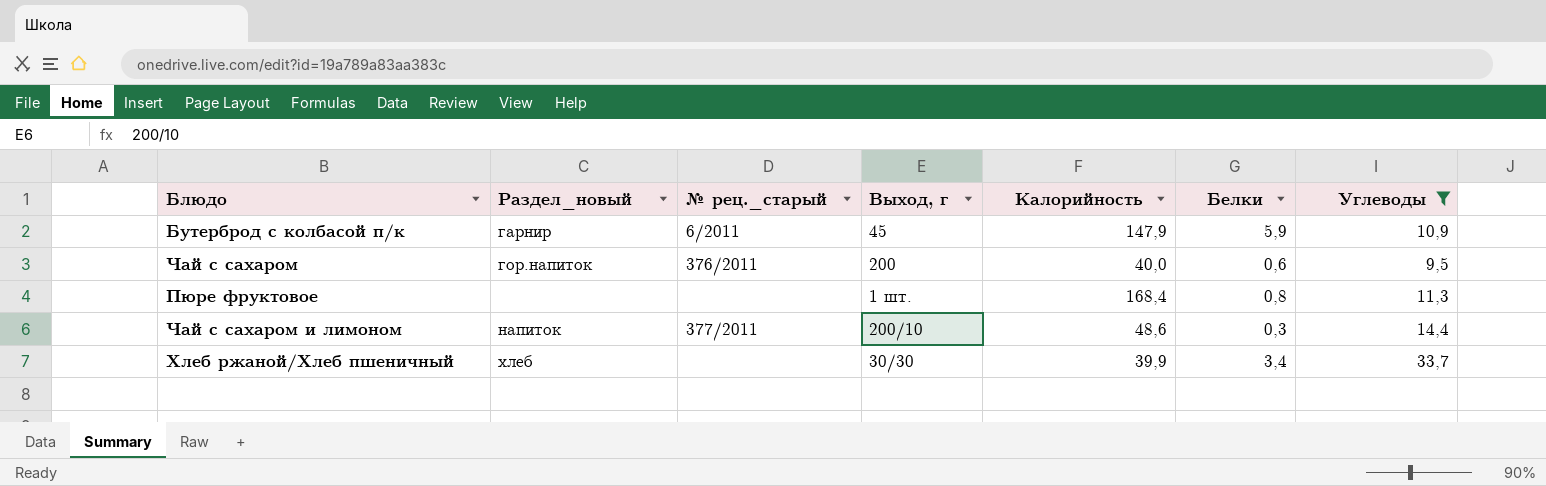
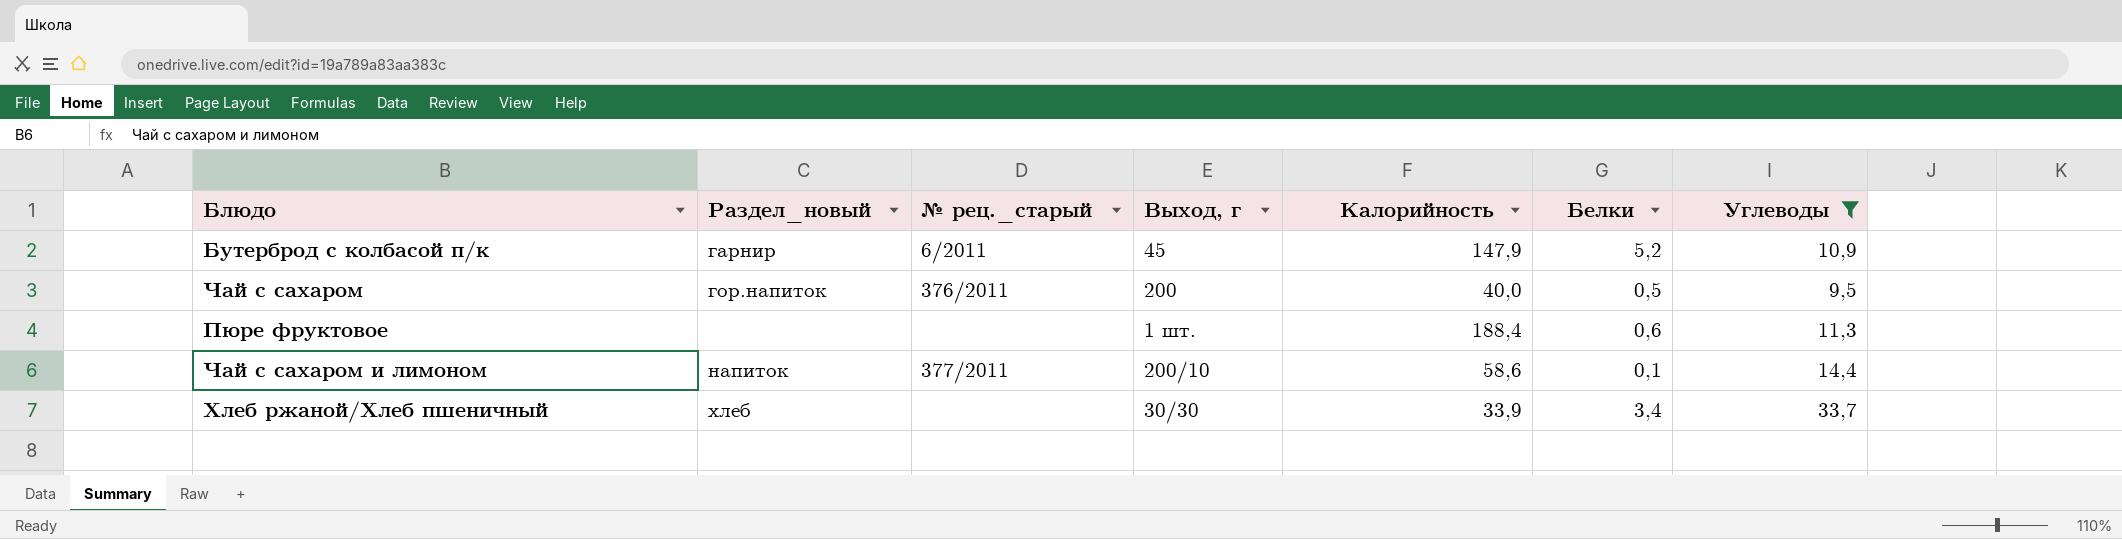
Бутерброд с колбасой п/к | Белки: 5,9 -> 5,2
Чай с сахаром | Белки: 0,6 -> 0,5
Пюре фруктовое | Калорийность: 168,4 -> 188,4
Пюре фруктовое | Белки: 0,8 -> 0,6
Чай с сахаром и лимоном | Калорийность: 48,6 -> 58,6
Чай с сахаром и лимоном | Белки: 0,3 -> 0,1
Хлеб ржаной/Хлеб пшеничный | Калорийность: 39,9 -> 33,9

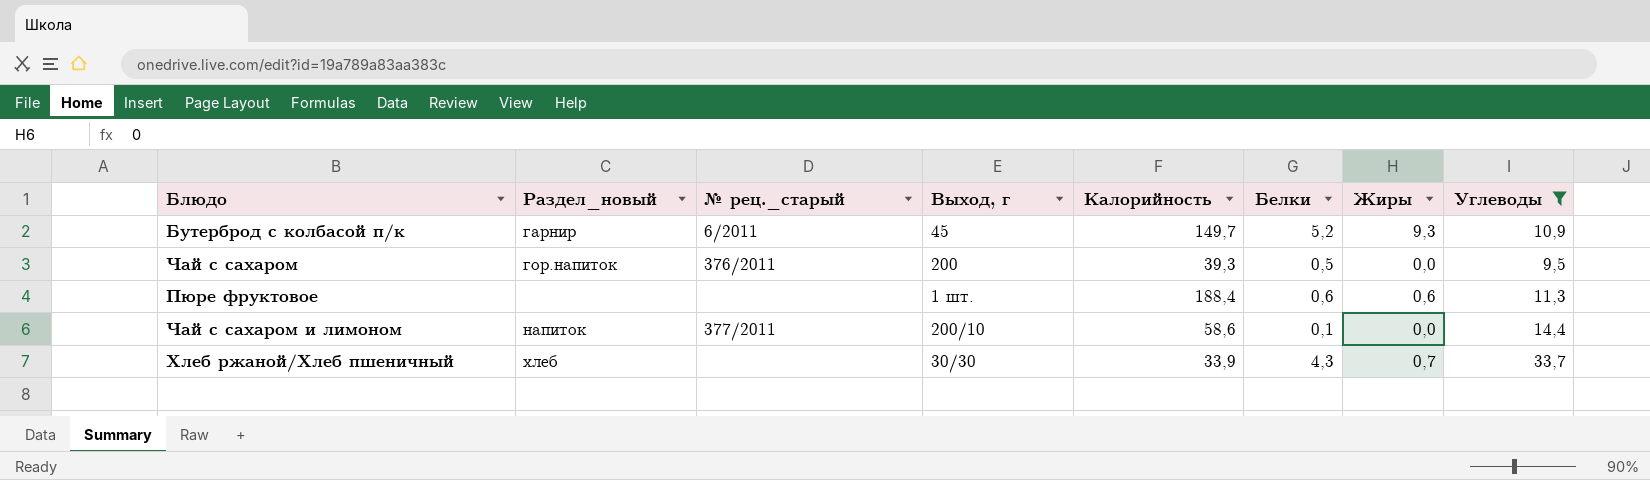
column Жиры | position: none -> 7
Бутерброд с колбасой п/к | Калорийность: 147,9 -> 149,7
Чай с сахаром | Калорийность: 40,0 -> 39,3
Хлеб ржаной/Хлеб пшеничный | Белки: 3,4 -> 4,3

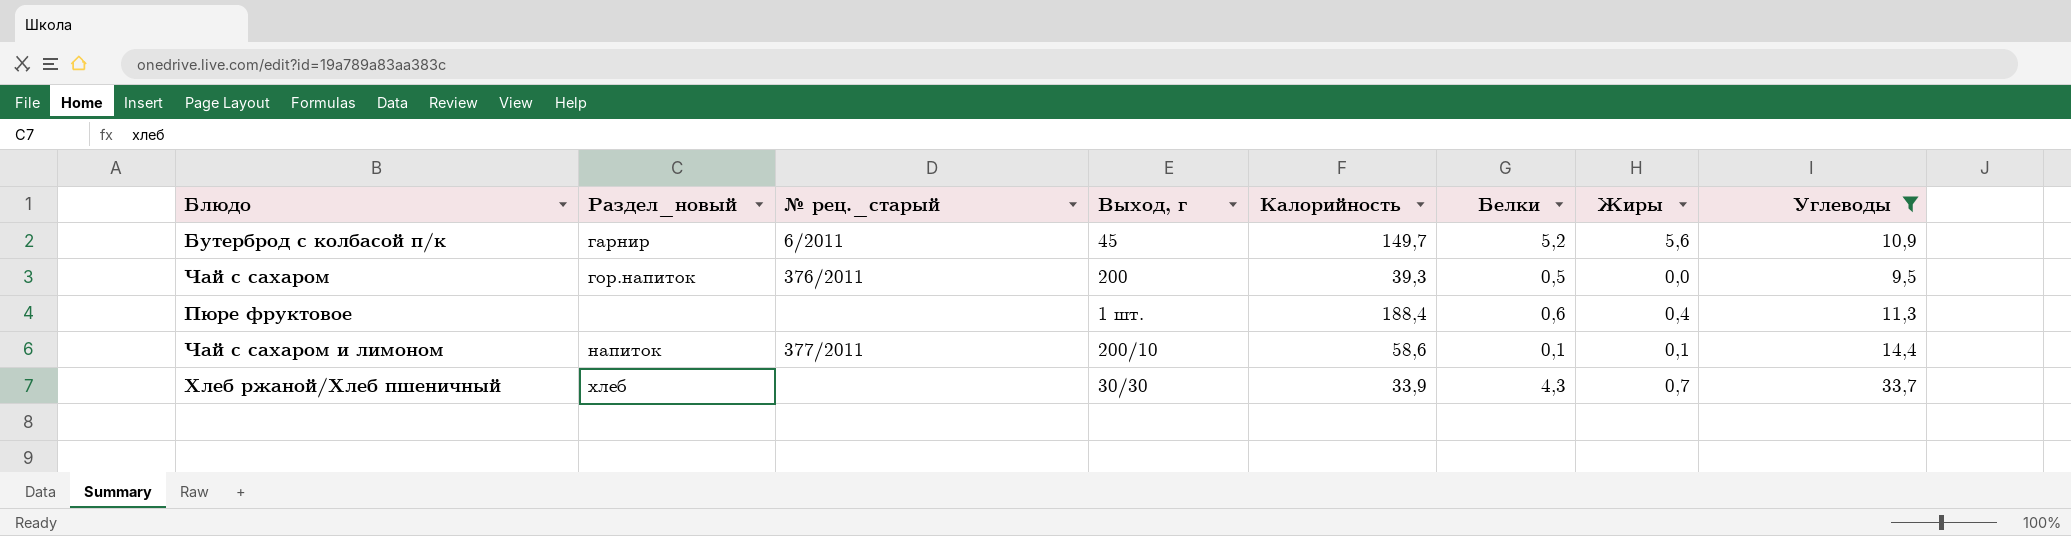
Бутерброд с колбасой п/к | Жиры: 9,3 -> 5,6
Пюре фруктовое | Жиры: 0,6 -> 0,4
Чай с сахаром и лимоном | Жиры: 0,0 -> 0,1

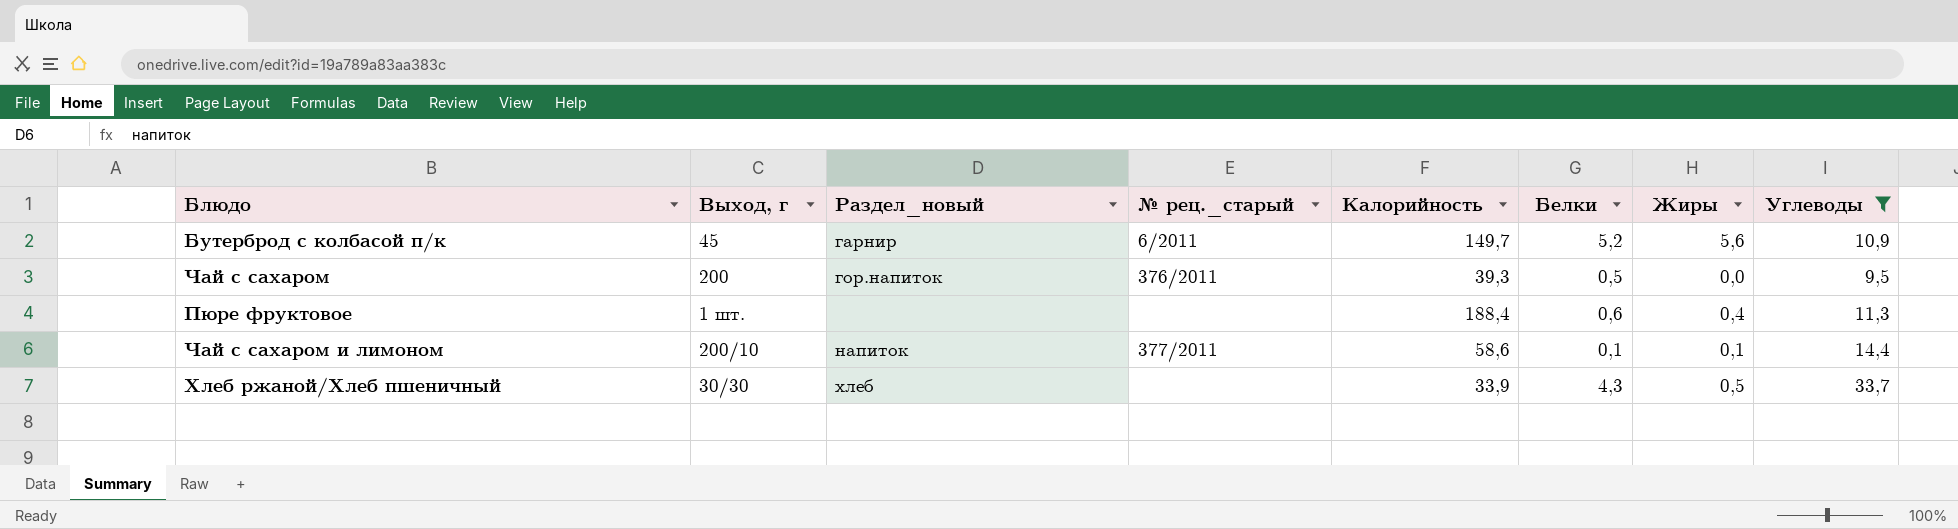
column Выход, г | position: 4 -> 2
Хлеб ржаной/Хлеб пшеничный | Жиры: 0,7 -> 0,5

